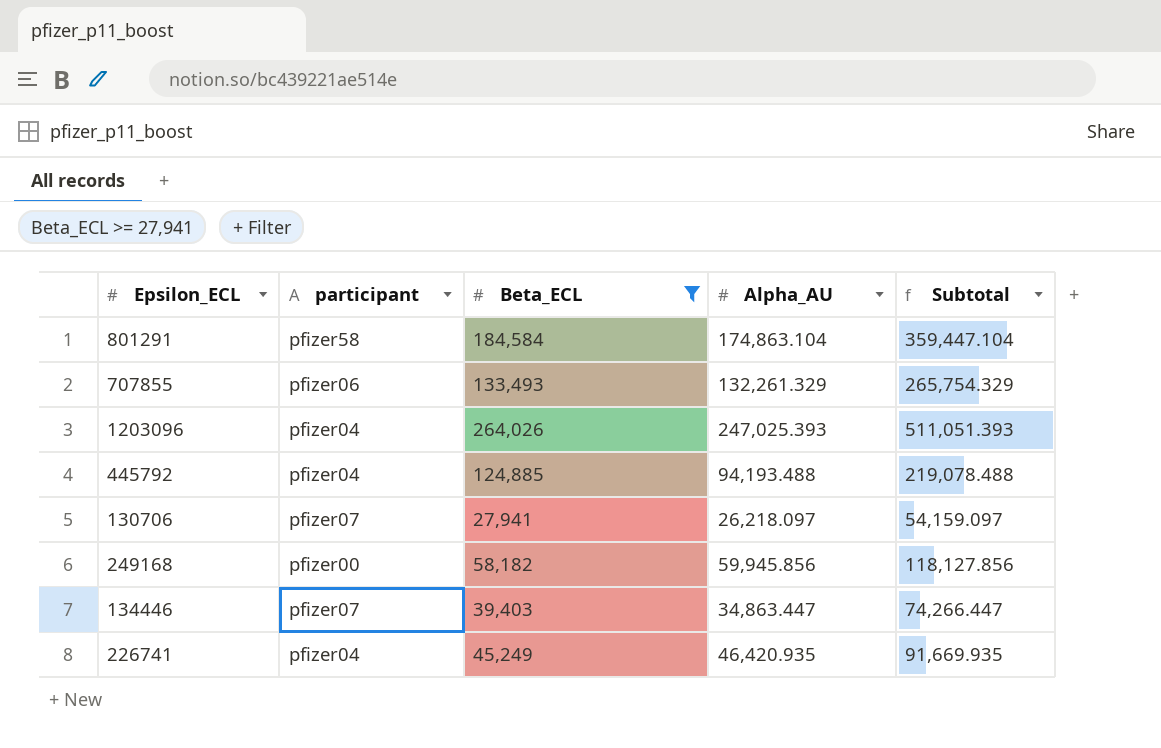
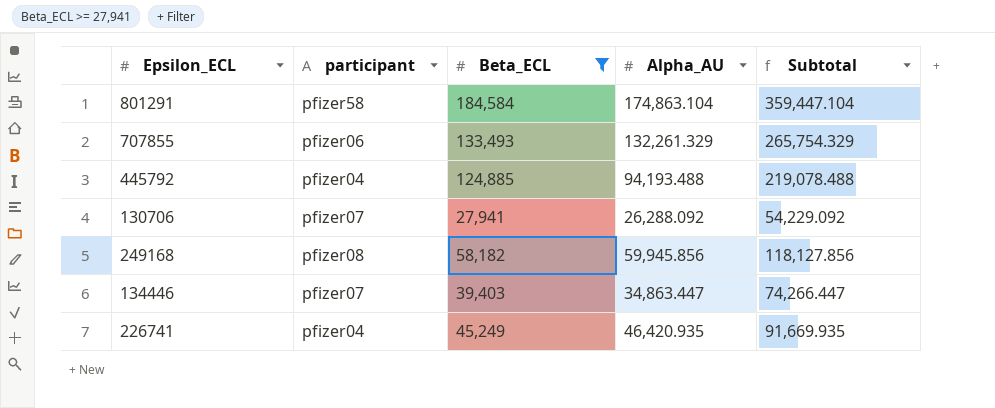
row 1203096: pfizer04 | 264,026 | 247,025.393 | 511,051.393 -> none
130706 | Alpha_AU: 26,218.097 -> 26,288.092
130706 | Subtotal: 54,159.097 -> 54,229.092
249168 | participant: pfizer00 -> pfizer08

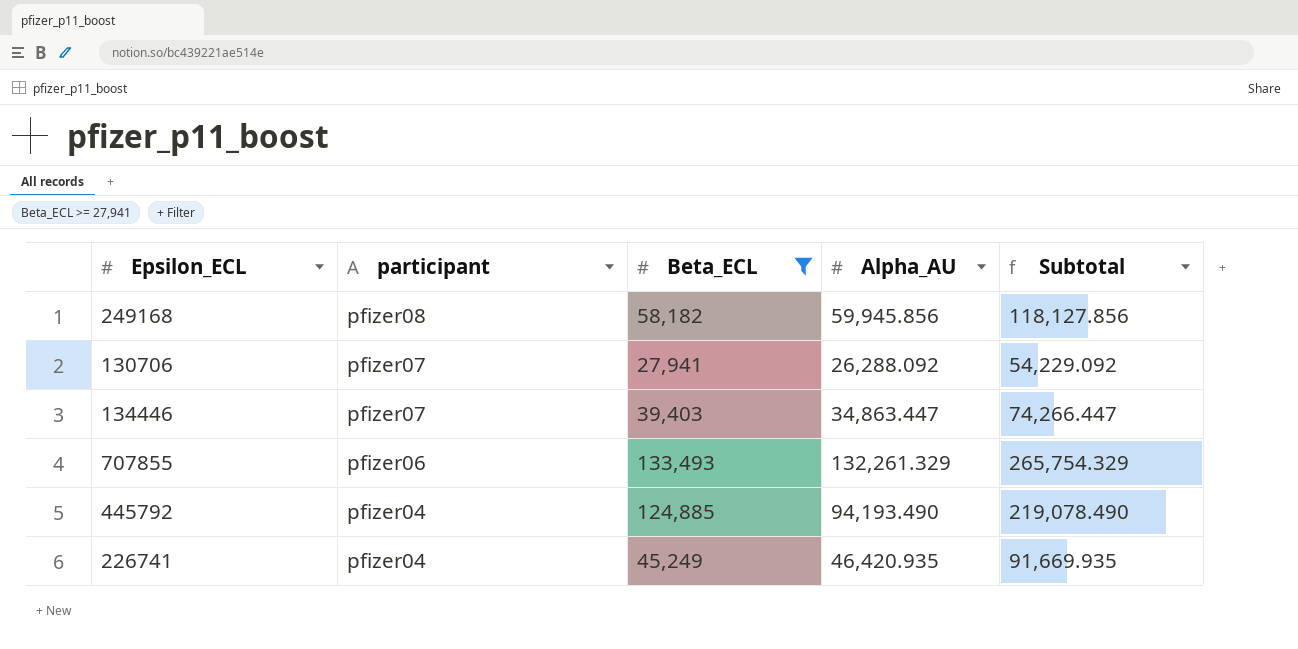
row order: none -> participant descending
row 801291: pfizer58 | 184,584 | 174,863.104 | 359,447.104 -> none
445792 | Alpha_AU: 94,193.488 -> 94,193.490
445792 | Subtotal: 219,078.488 -> 219,078.490

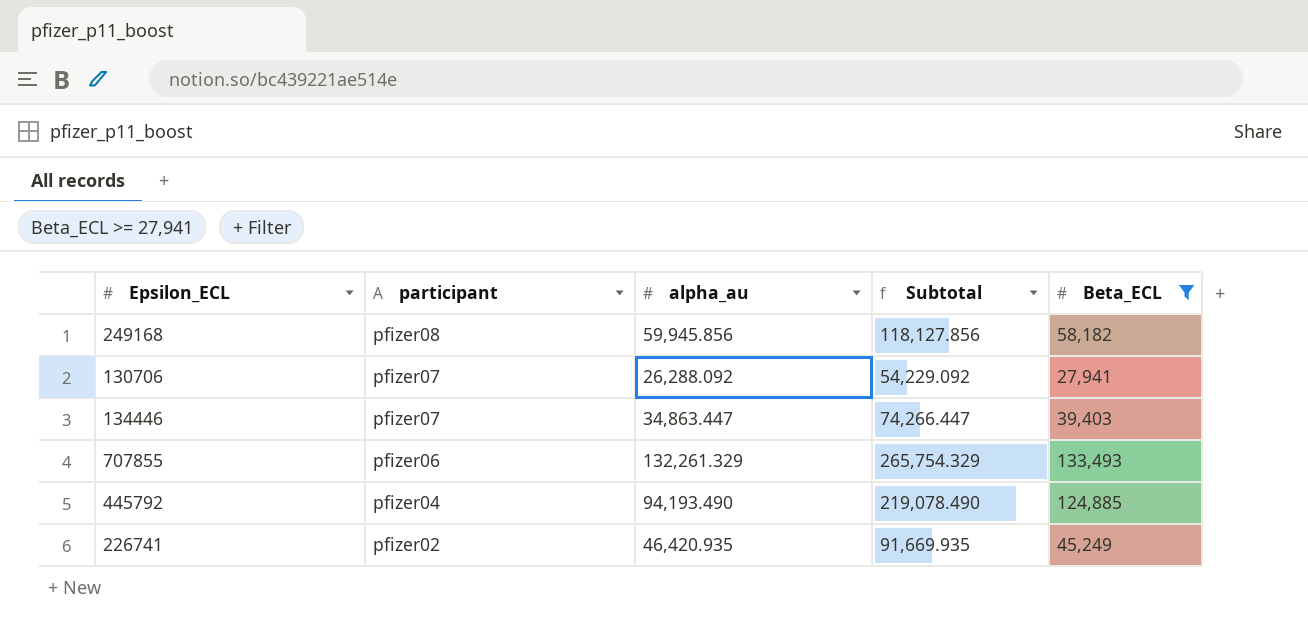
column name: Alpha_AU -> alpha_au
column Beta_ECL | position: 3 -> 5
226741 | participant: pfizer04 -> pfizer02

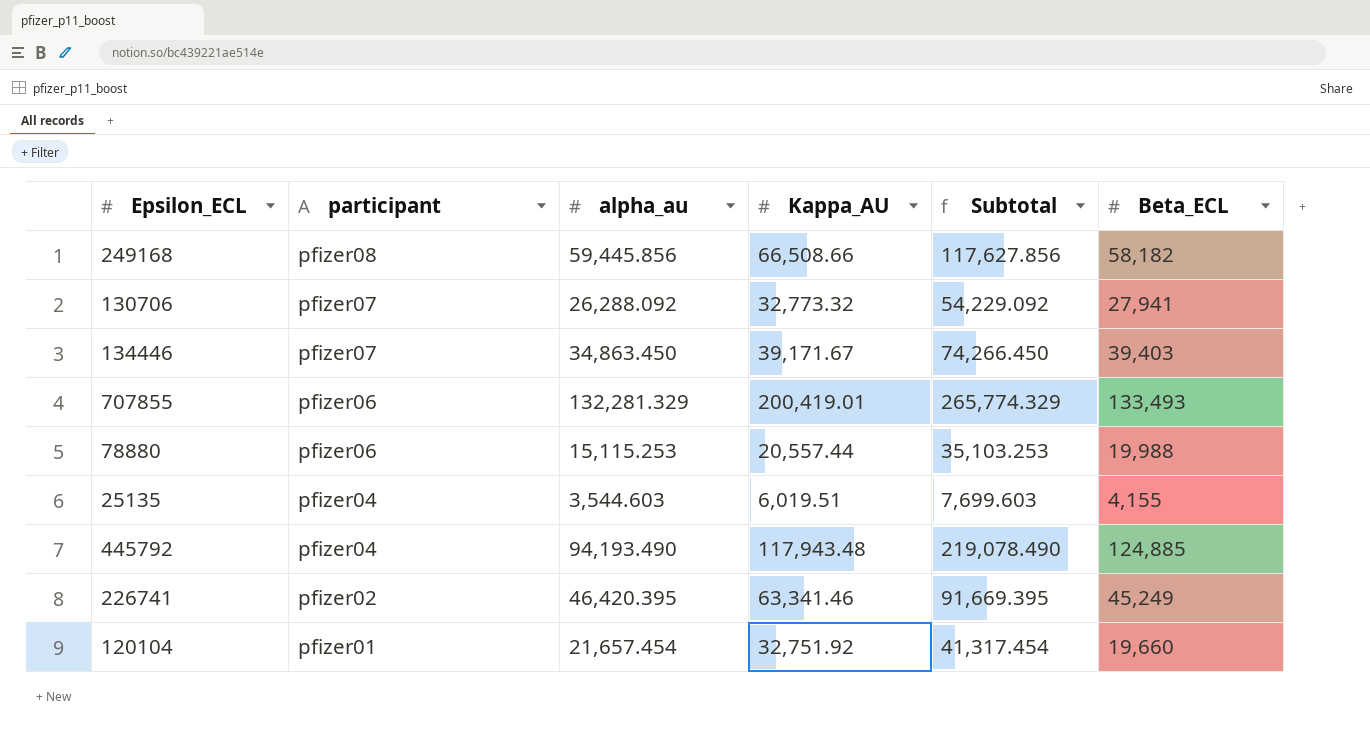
filter: Beta_ECL >= 27,941 -> none
column Kappa_AU | position: none -> 4
249168 | alpha_au: 59,945.856 -> 59,445.856
249168 | Subtotal: 118,127.856 -> 117,627.856
134446 | alpha_au: 34,863.447 -> 34,863.450
134446 | Subtotal: 74,266.447 -> 74,266.450
707855 | alpha_au: 132,261.329 -> 132,281.329
707855 | Subtotal: 265,754.329 -> 265,774.329
226741 | alpha_au: 46,420.935 -> 46,420.395
226741 | Subtotal: 91,669.935 -> 91,669.395

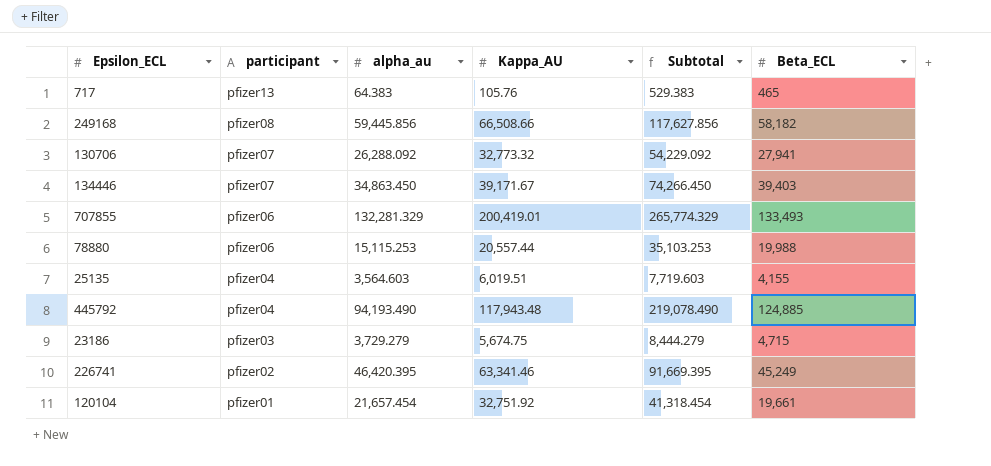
row 717: none -> pfizer13 | 64.383 | 105.76 | 529.383 | 465
25135 | alpha_au: 3,544.603 -> 3,564.603
25135 | Subtotal: 7,699.603 -> 7,719.603
row 23186: none -> pfizer03 | 3,729.279 | 5,674.75 | 8,444.279 | 4,715
120104 | Subtotal: 41,317.454 -> 41,318.454
120104 | Beta_ECL: 19,660 -> 19,661

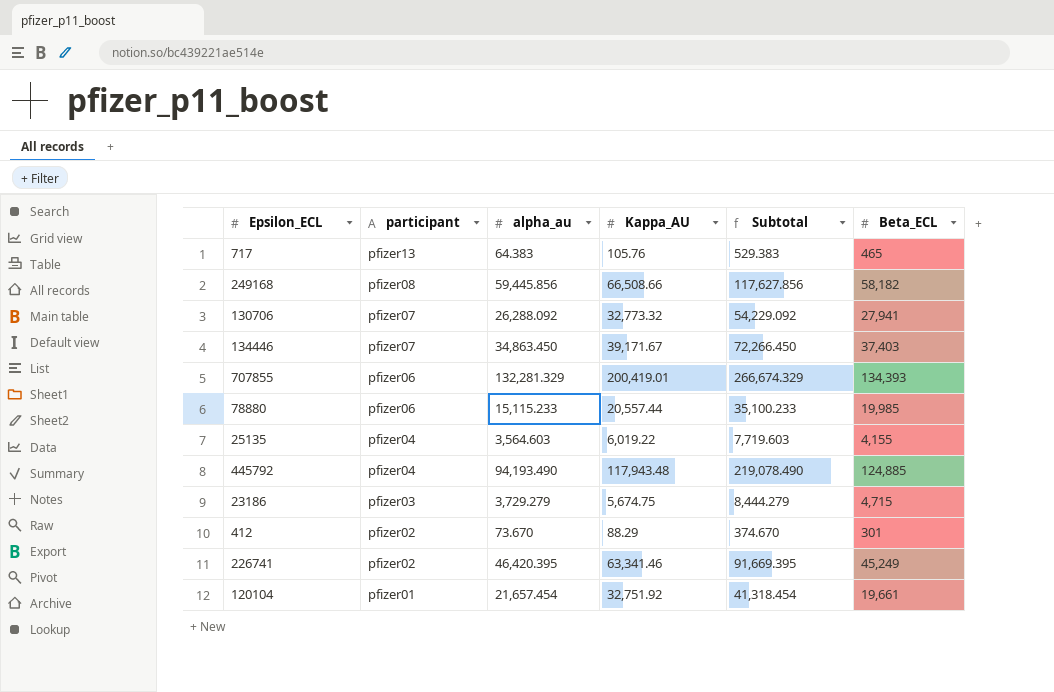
134446 | Subtotal: 74,266.450 -> 72,266.450
134446 | Beta_ECL: 39,403 -> 37,403
707855 | Subtotal: 265,774.329 -> 266,674.329
707855 | Beta_ECL: 133,493 -> 134,393
78880 | alpha_au: 15,115.253 -> 15,115.233
78880 | Subtotal: 35,103.253 -> 35,100.233
78880 | Beta_ECL: 19,988 -> 19,985
25135 | Kappa_AU: 6,019.51 -> 6,019.22
row 412: none -> pfizer02 | 73.670 | 88.29 | 374.670 | 301

